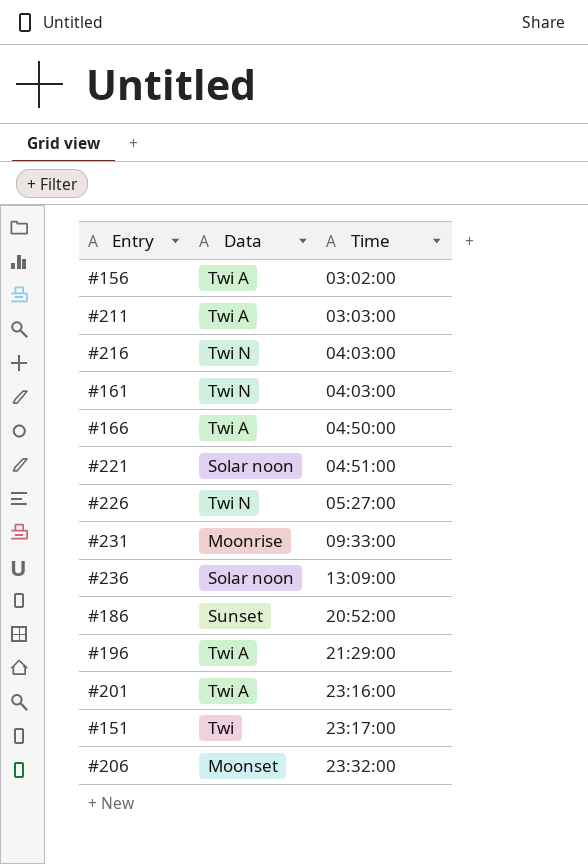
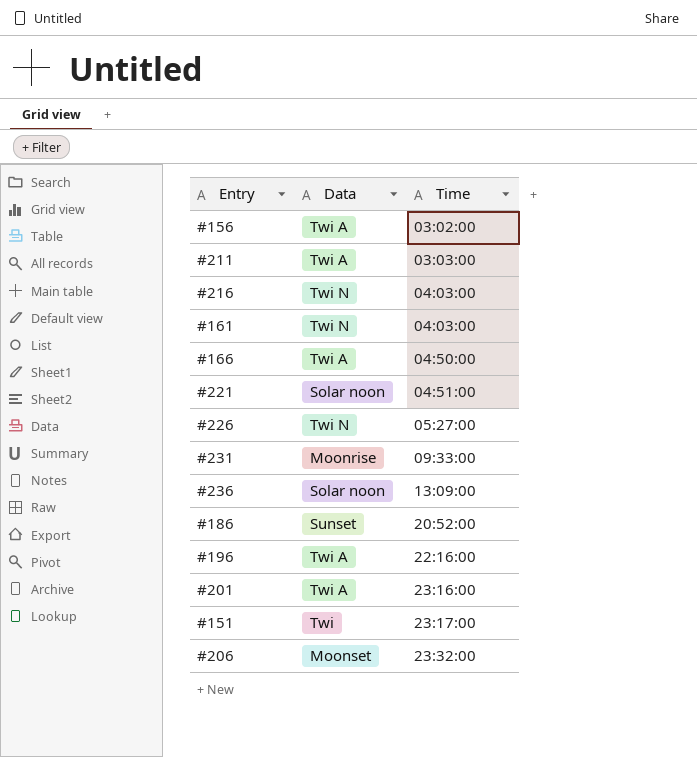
#196 | Time: 21:29:00 -> 22:16:00

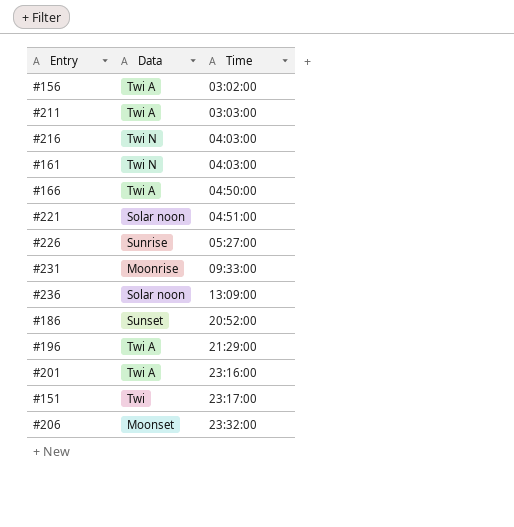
#226 | Data: Twi N -> Sunrise
#196 | Time: 22:16:00 -> 21:29:00

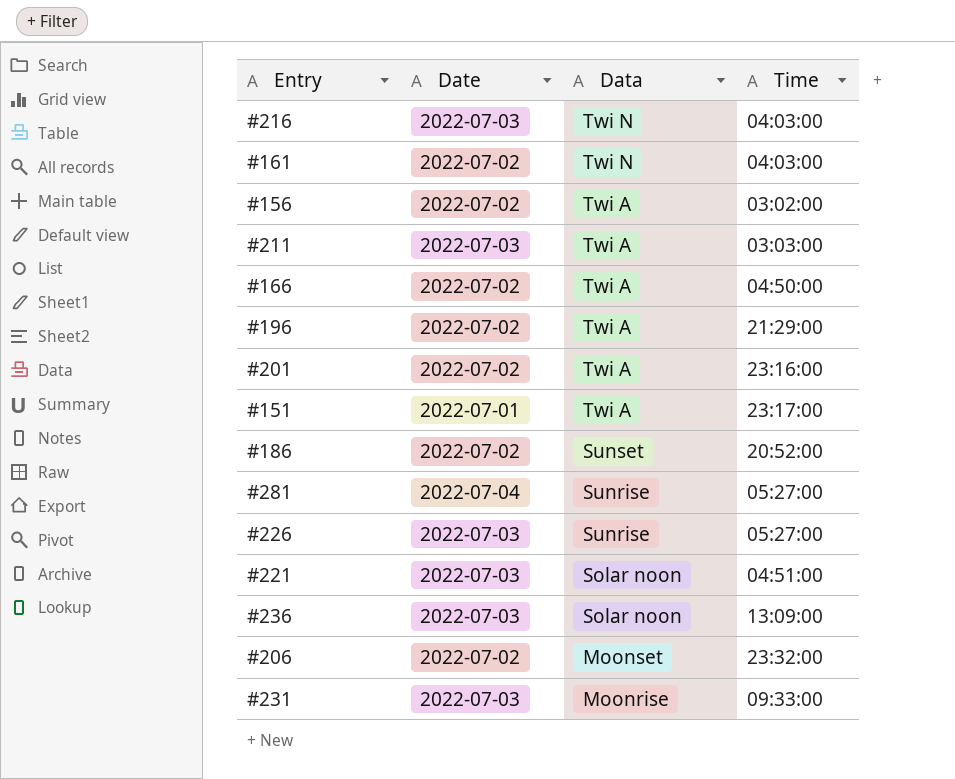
row order: Time ascending -> Data descending
column Date | position: none -> 2
#151 | Data: Twi -> Twi A
row #281: none -> 2022-07-04 | Sunrise | 05:27:00

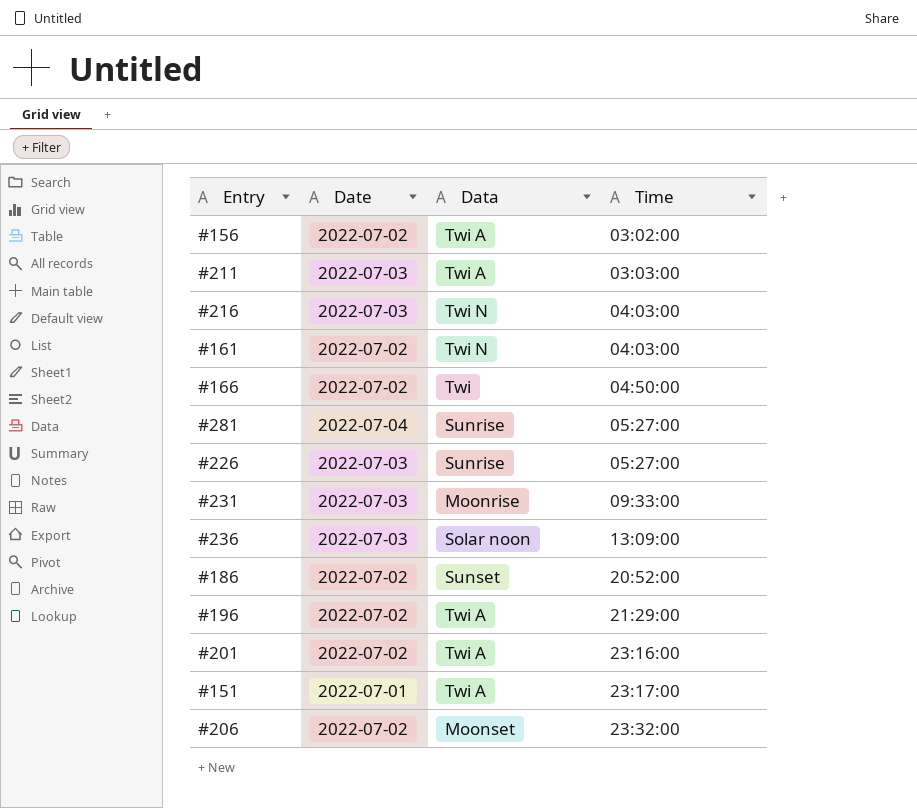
row order: Data descending -> Time ascending
row #221: 2022-07-03 | Solar noon | 04:51:00 -> none
#166 | Data: Twi A -> Twi

